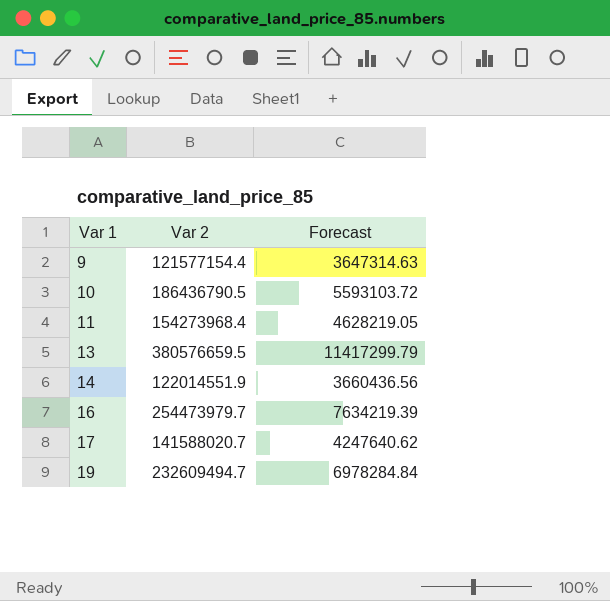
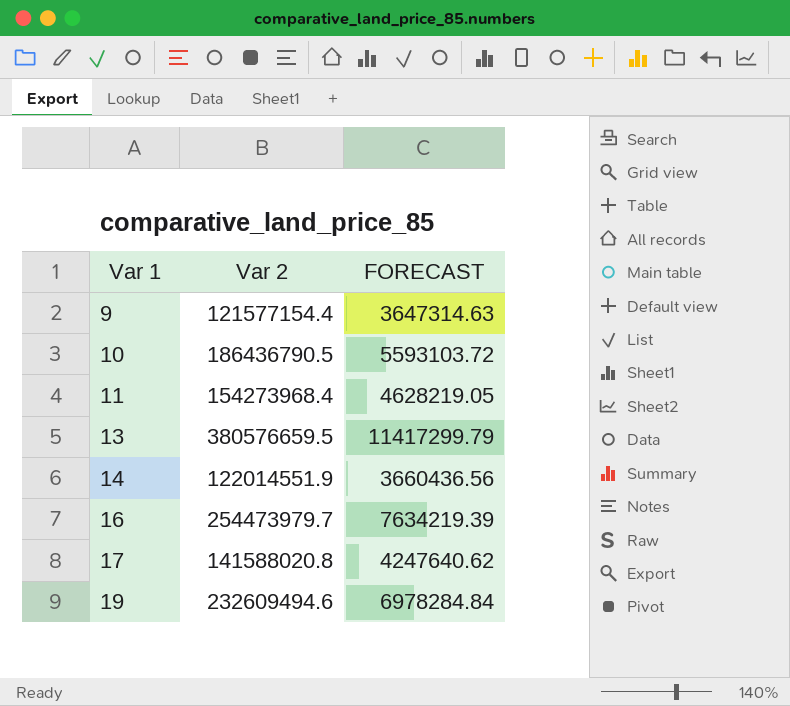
column name: Forecast -> FORECAST
17 | Var 2: 141588020.7 -> 141588020.8
19 | Var 2: 232609494.7 -> 232609494.6

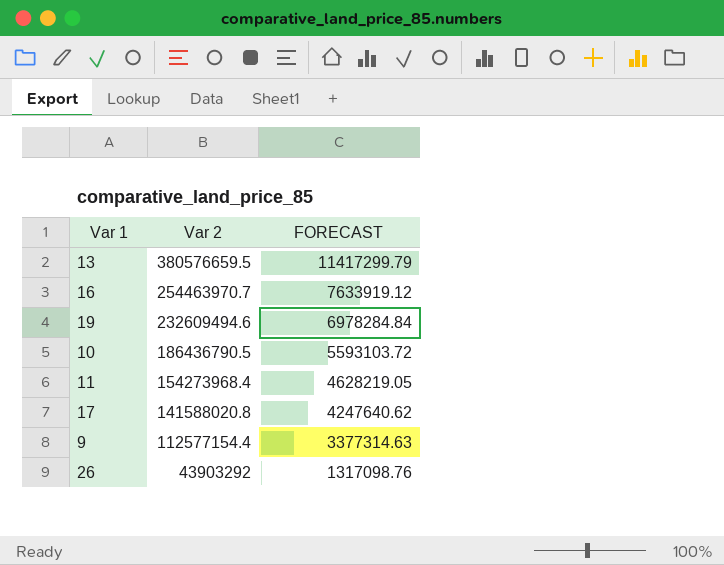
row order: Var 1 ascending -> Var 2 descending
row 14: 122014551.9 | 3660436.56 -> none
16 | Var 2: 254473979.7 -> 254463970.7
16 | FORECAST: 7634219.39 -> 7633919.12
9 | Var 2: 121577154.4 -> 112577154.4
9 | FORECAST: 3647314.63 -> 3377314.63
row 26: none -> 43903292 | 1317098.76

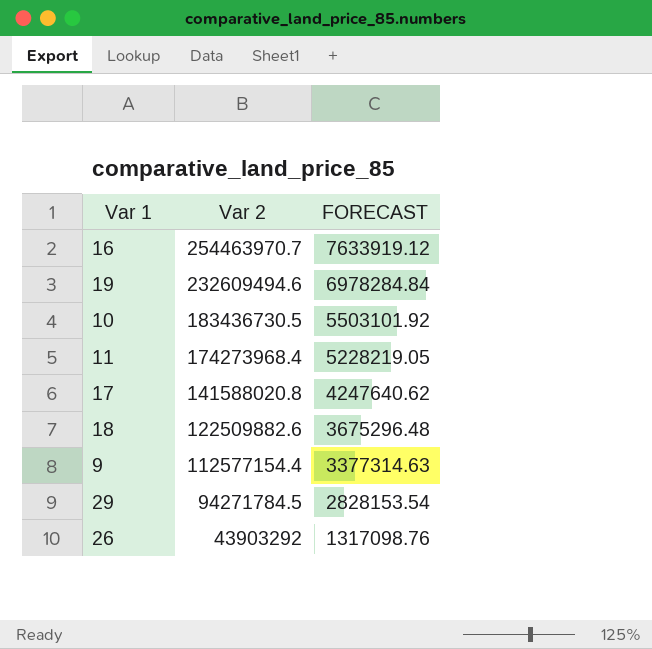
row 13: 380576659.5 | 11417299.79 -> none
10 | Var 2: 186436790.5 -> 183436730.5
10 | FORECAST: 5593103.72 -> 5503101.92
11 | Var 2: 154273968.4 -> 174273968.4
11 | FORECAST: 4628219.05 -> 5228219.05
row 18: none -> 122509882.6 | 3675296.48
row 29: none -> 94271784.5 | 2828153.54

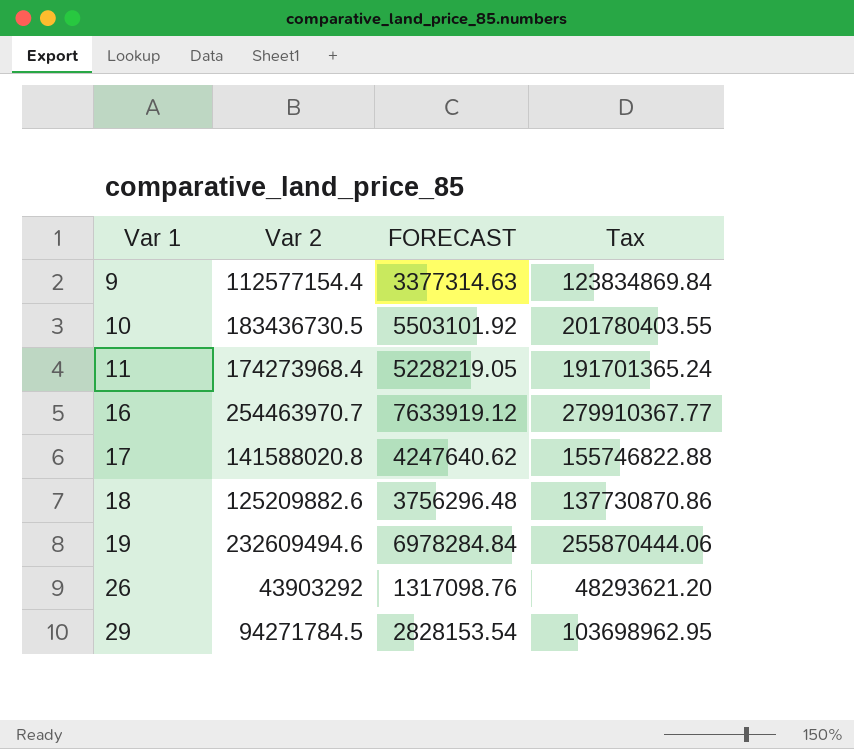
row order: Var 2 descending -> Var 1 ascending
column Tax | formula: none -> [Var 2] * 1.1
18 | Var 2: 122509882.6 -> 125209882.6
18 | FORECAST: 3675296.48 -> 3756296.48

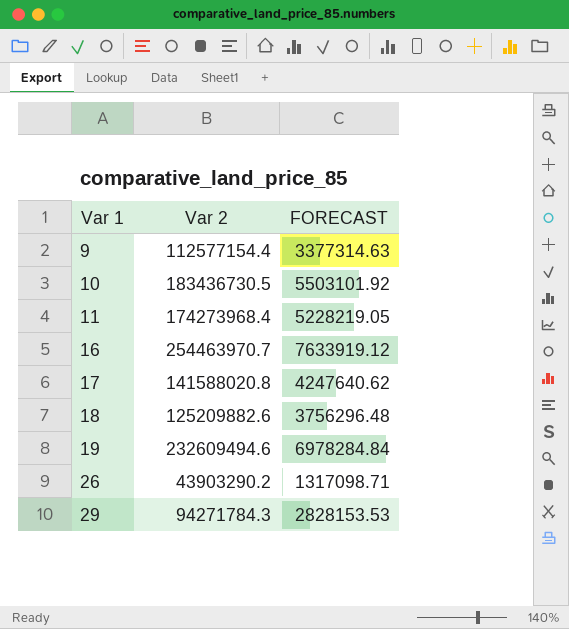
column Tax | formula: [Var 2] * 1.1 -> none
26 | Var 2: 43903292 -> 43903290.2
26 | FORECAST: 1317098.76 -> 1317098.71
29 | Var 2: 94271784.5 -> 94271784.3
29 | FORECAST: 2828153.54 -> 2828153.53

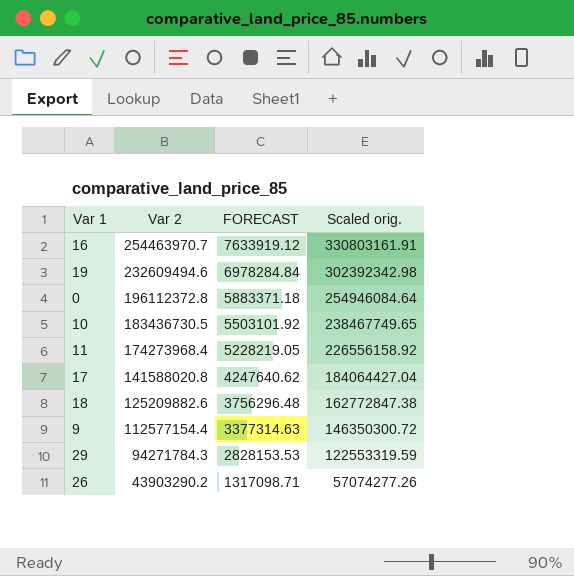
row order: Var 1 ascending -> Var 2 descending
column Scaled orig. | formula: none -> [Var 2] * 1.3
row 0: none -> 196112372.8 | 5883371.18 | 254946084.64

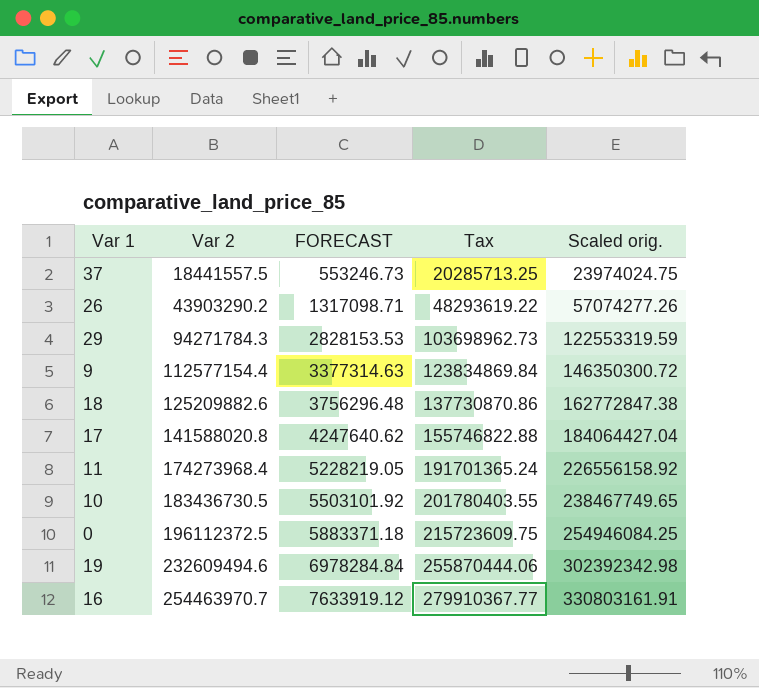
row order: Var 2 descending -> Var 2 ascending
column Tax | formula: none -> [Var 2] * 1.1
row 37: none -> 18441557.5 | 553246.73 | 20285713.25 | 23974024.75
0 | Var 2: 196112372.8 -> 196112372.5
0 | Scaled orig.: 254946084.64 -> 254946084.25

